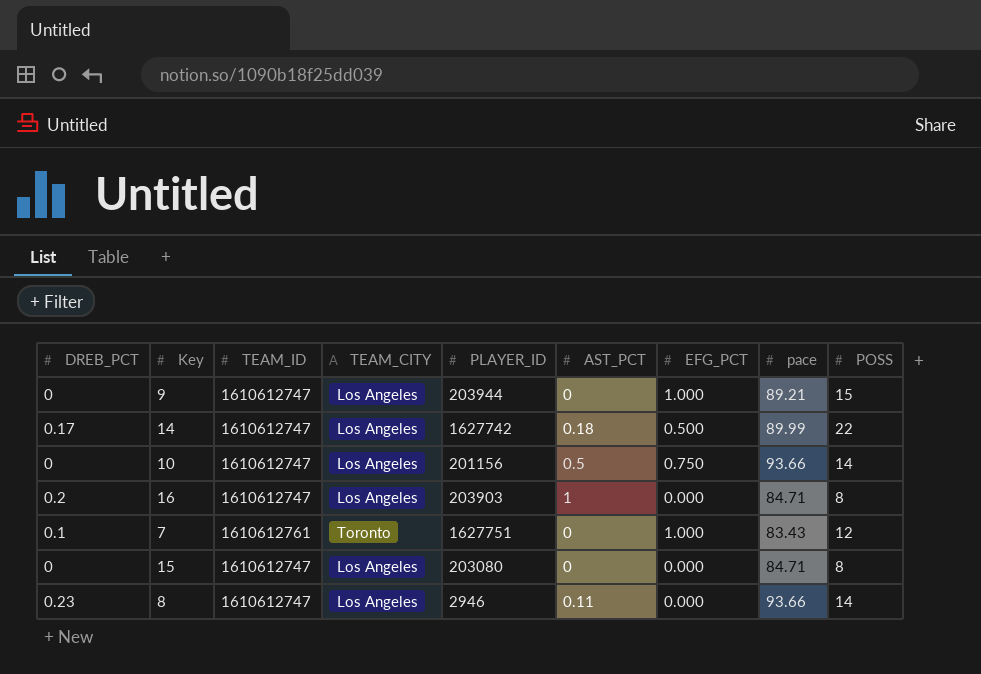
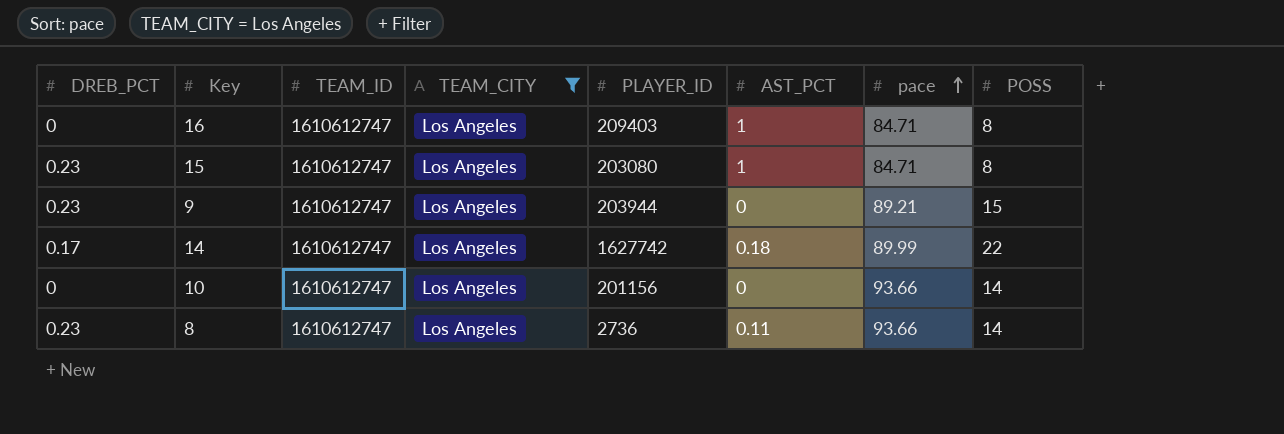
filter: none -> TEAM_CITY = Los Angeles
row order: none -> pace ascending
column EFG_PCT | position: 7 -> none
16 | DREB_PCT: 0.2 -> 0
16 | PLAYER_ID: 203903 -> 209403
15 | DREB_PCT: 0 -> 0.23
15 | AST_PCT: 0 -> 1
9 | DREB_PCT: 0 -> 0.23
10 | AST_PCT: 0.5 -> 0
8 | PLAYER_ID: 2946 -> 2736

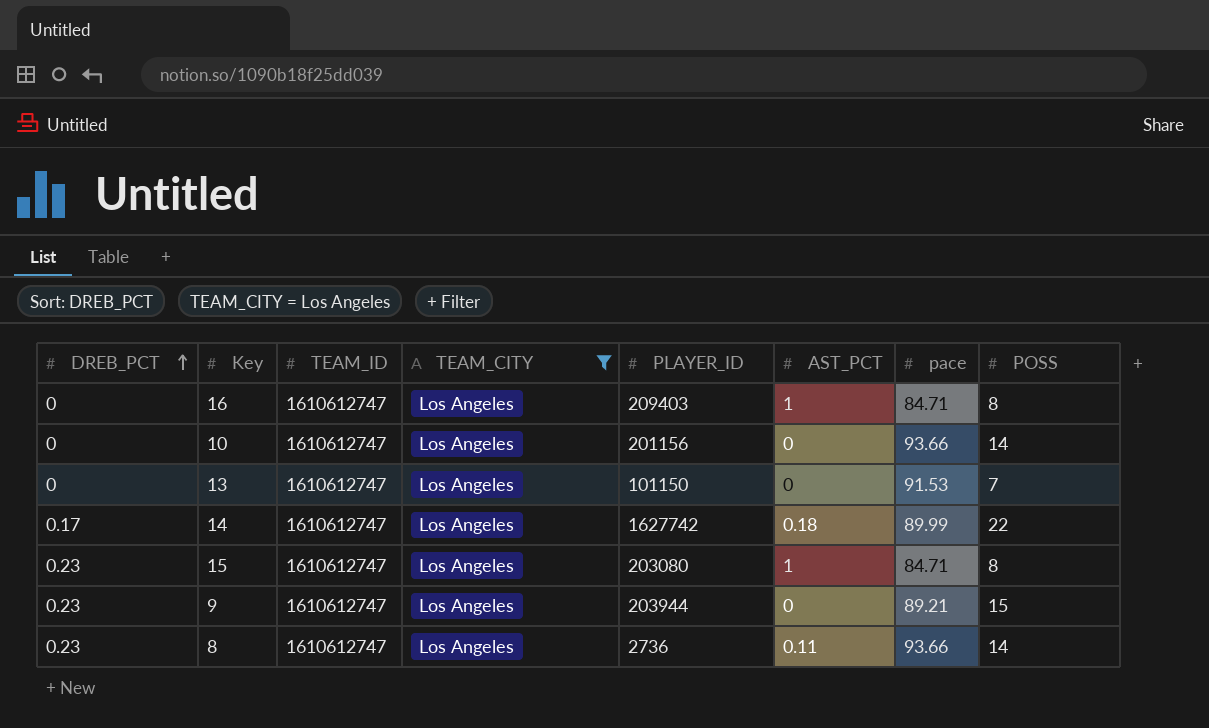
row order: pace ascending -> DREB_PCT ascending
row 13: none -> 0 | 1610612747 | Los Angeles | 101150 | 0 | 91.53 | 7

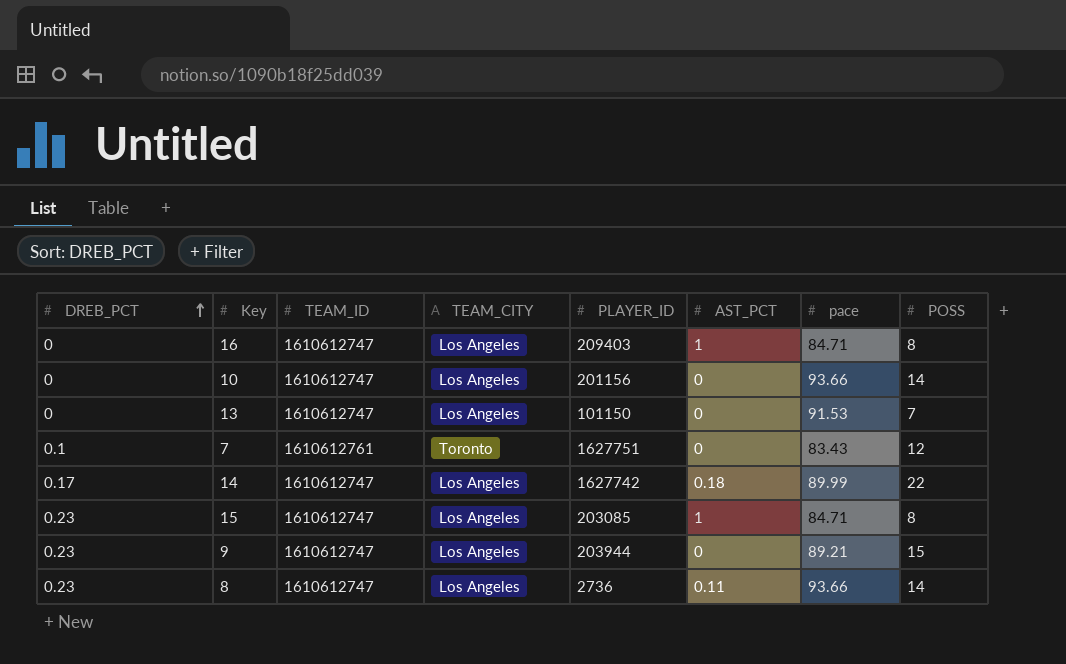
filter: TEAM_CITY = Los Angeles -> none
15 | PLAYER_ID: 203080 -> 203085

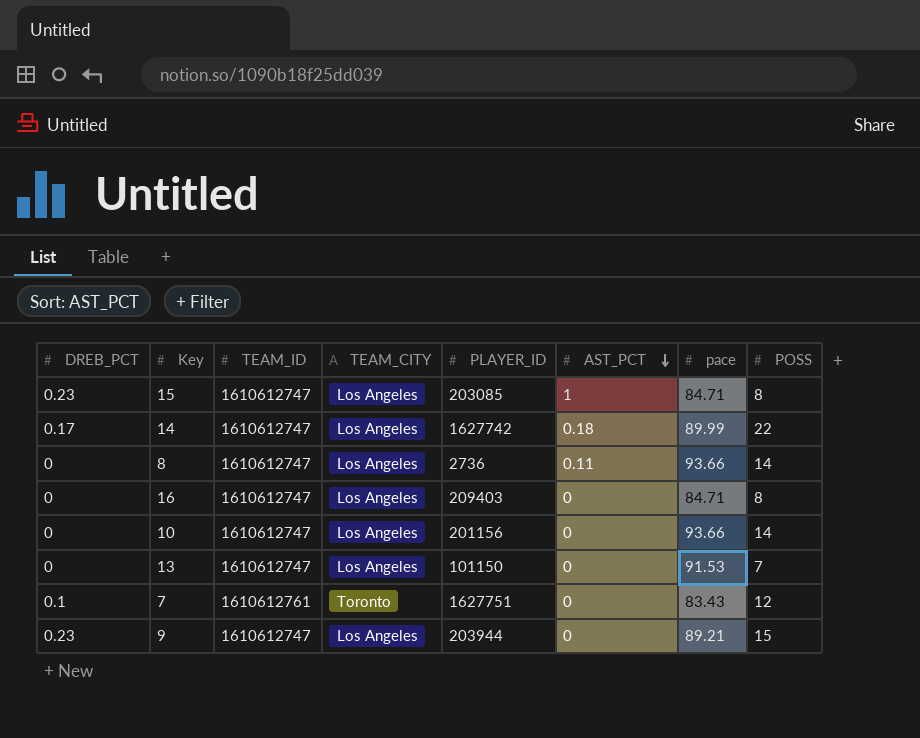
row order: DREB_PCT ascending -> AST_PCT descending
8 | DREB_PCT: 0.23 -> 0
16 | AST_PCT: 1 -> 0

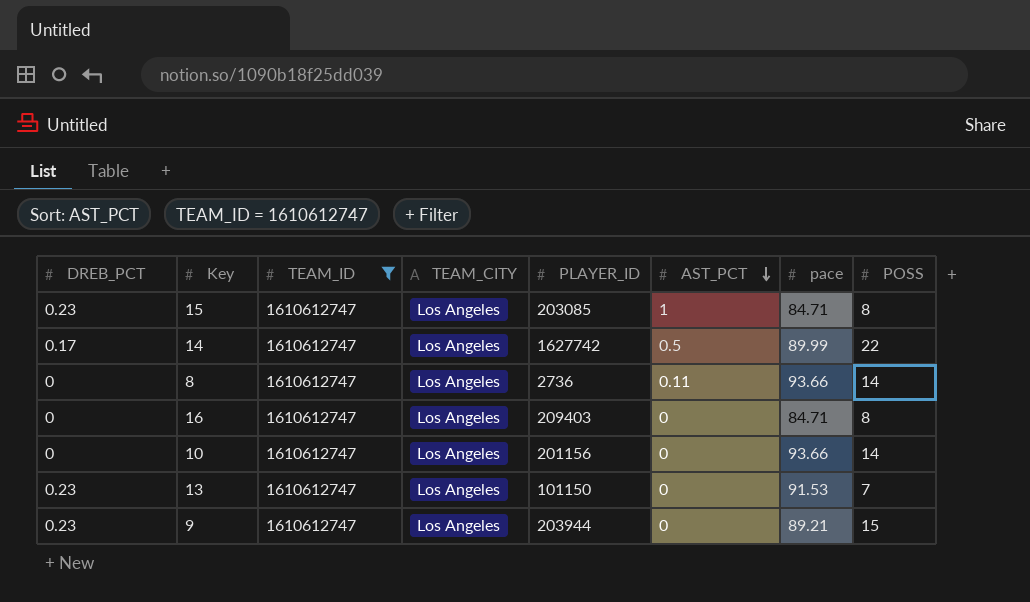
filter: none -> TEAM_ID = 1610612747
14 | AST_PCT: 0.18 -> 0.5
13 | DREB_PCT: 0 -> 0.23

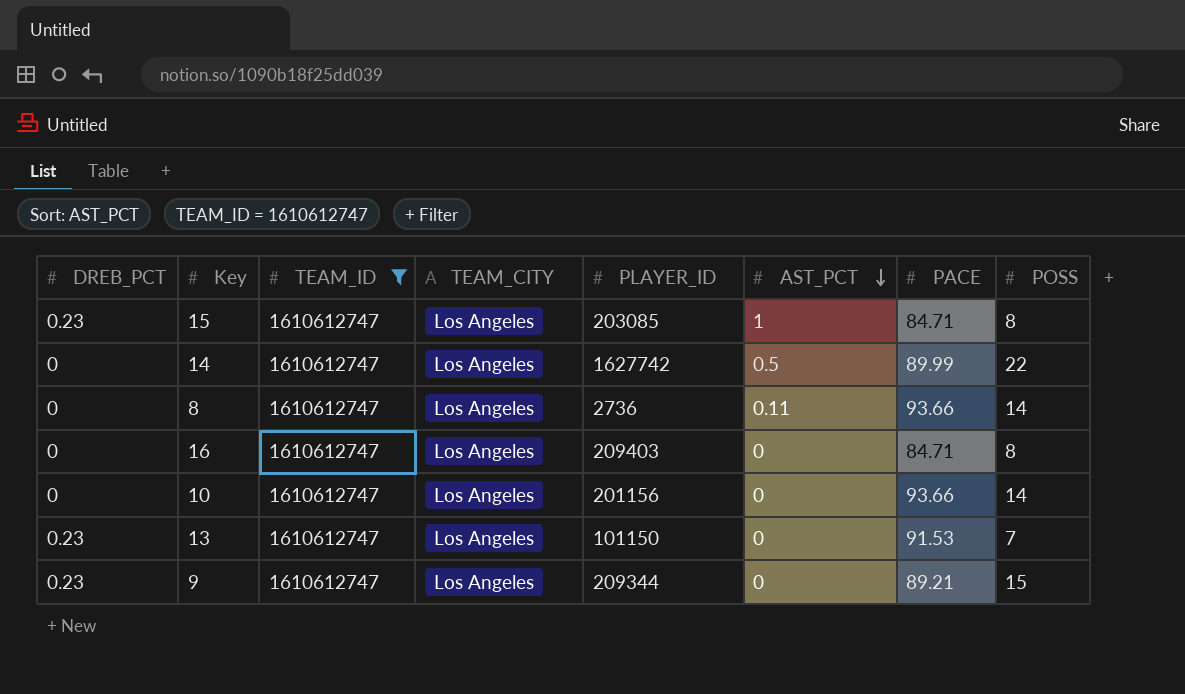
column name: pace -> PACE
14 | DREB_PCT: 0.17 -> 0
9 | PLAYER_ID: 203944 -> 209344

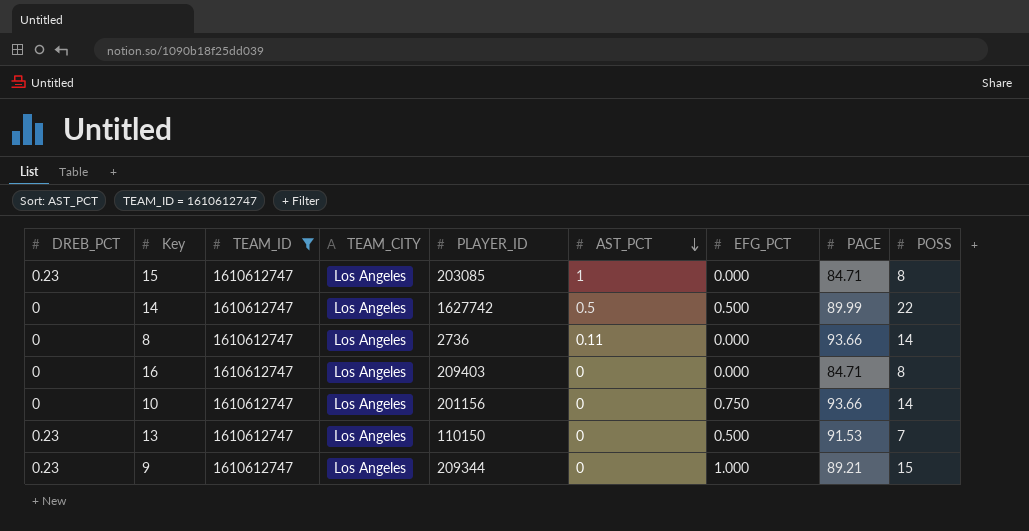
column EFG_PCT | position: none -> 7
13 | PLAYER_ID: 101150 -> 110150

